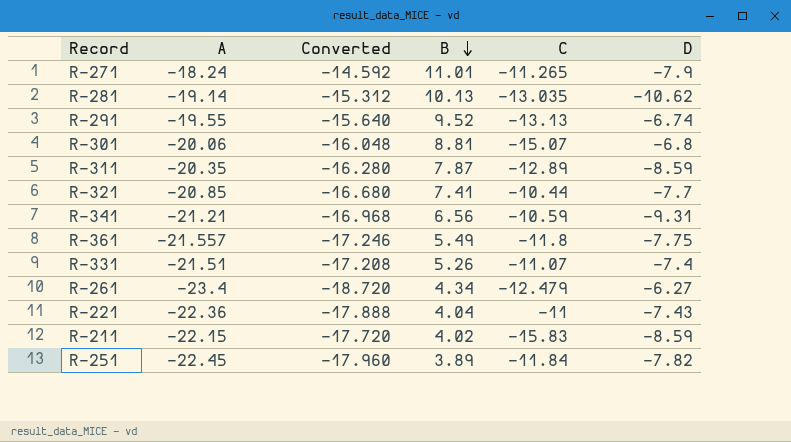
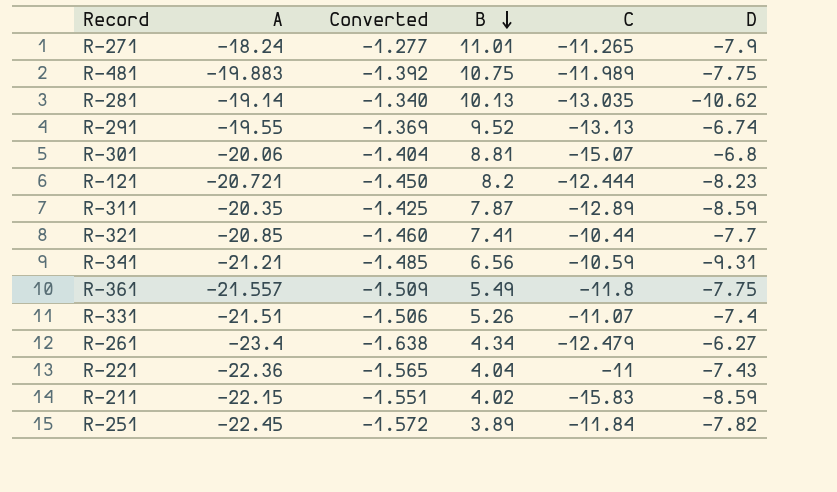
column Converted | formula: [A] * 0.8 -> [A] * 0.07
row R-481: none -> -19.883 | -1.392 | 10.75 | -11.989 | -7.75
row R-121: none -> -20.721 | -1.450 | 8.2 | -12.444 | -8.23

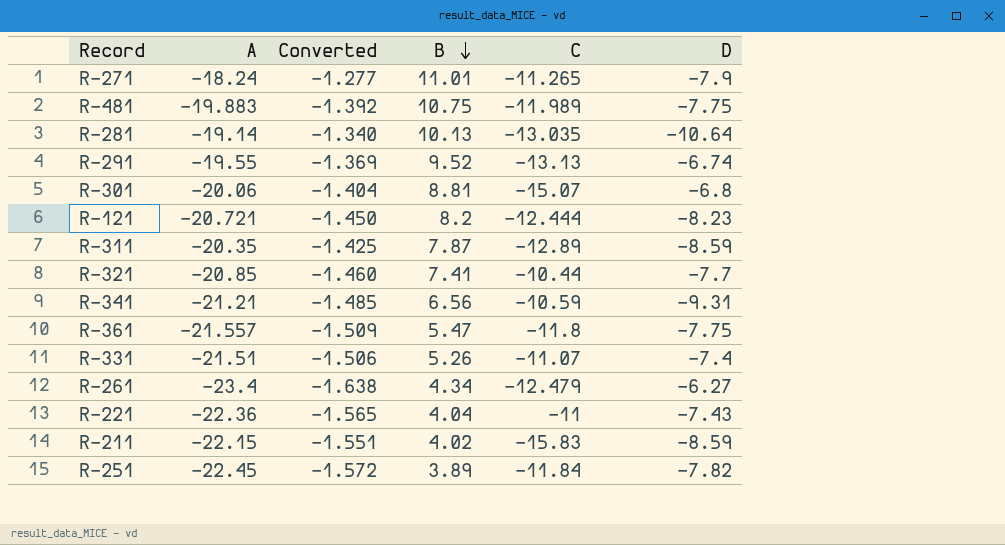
R-281 | D: -10.62 -> -10.64
R-361 | B: 5.49 -> 5.47

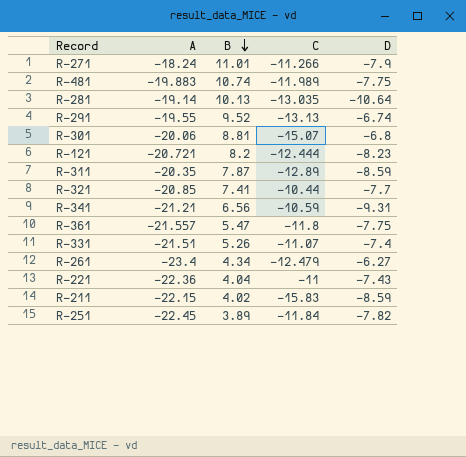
column Converted | formula: [A] * 0.07 -> none
R-271 | C: -11.265 -> -11.266
R-481 | B: 10.75 -> 10.74

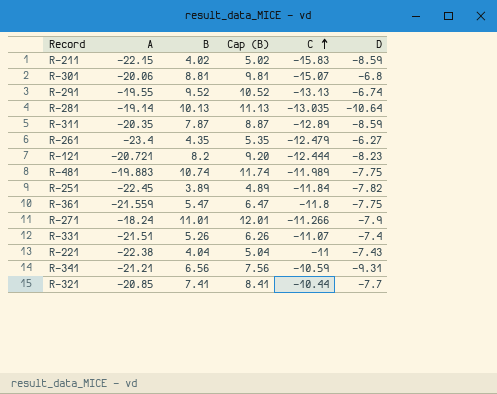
row order: B descending -> C ascending
column Cap (B) | formula: none -> [B] + 1
R-261 | B: 4.34 -> 4.35
R-361 | A: -21.557 -> -21.559
R-221 | A: -22.36 -> -22.38

